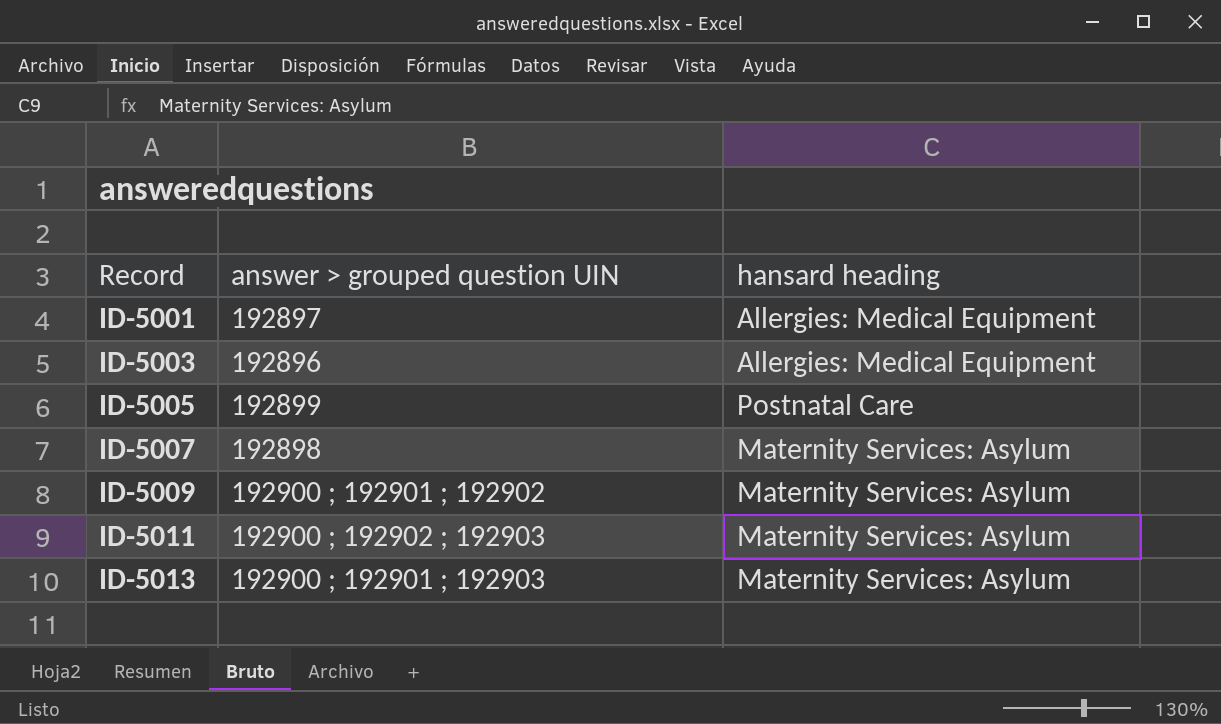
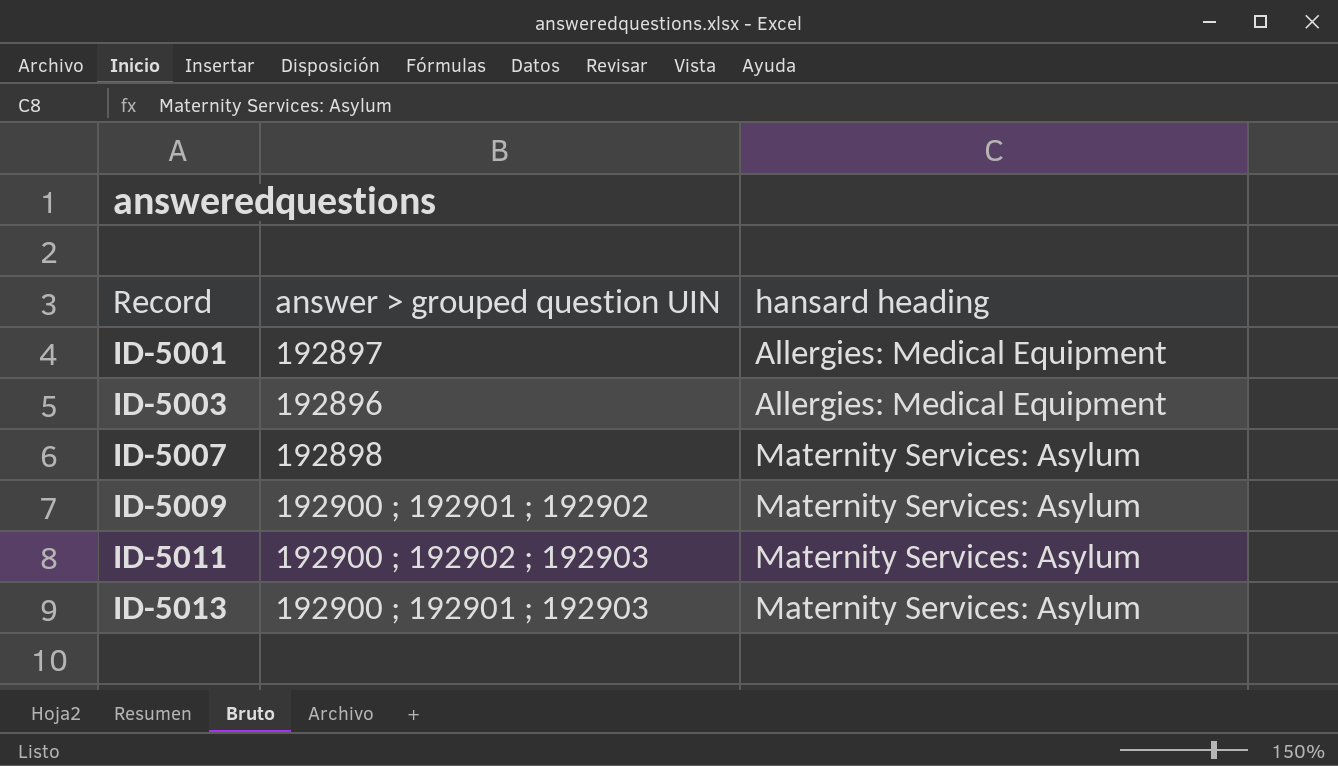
row ID-5005: 192899 | Postnatal Care -> none

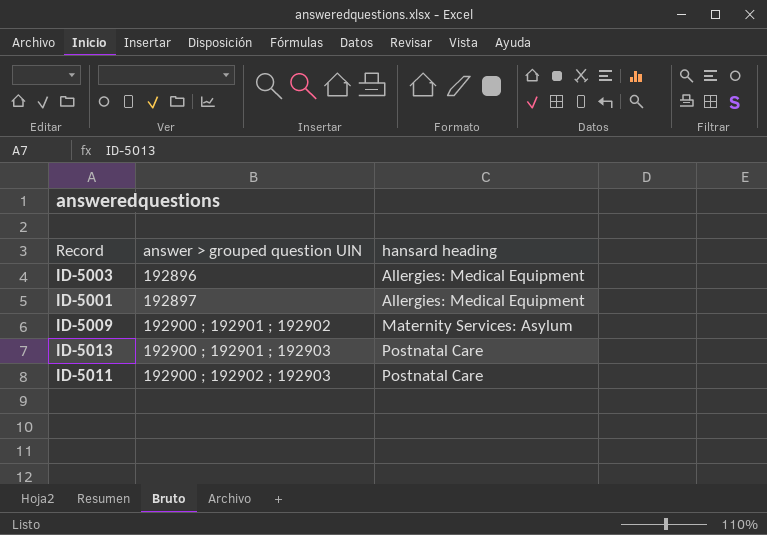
row order: Record ascending -> answer > grouped question UIN ascending
row ID-5007: 192898 | Maternity Services: Asylum -> none
ID-5013 | hansard heading: Maternity Services: Asylum -> Postnatal Care
ID-5011 | hansard heading: Maternity Services: Asylum -> Postnatal Care

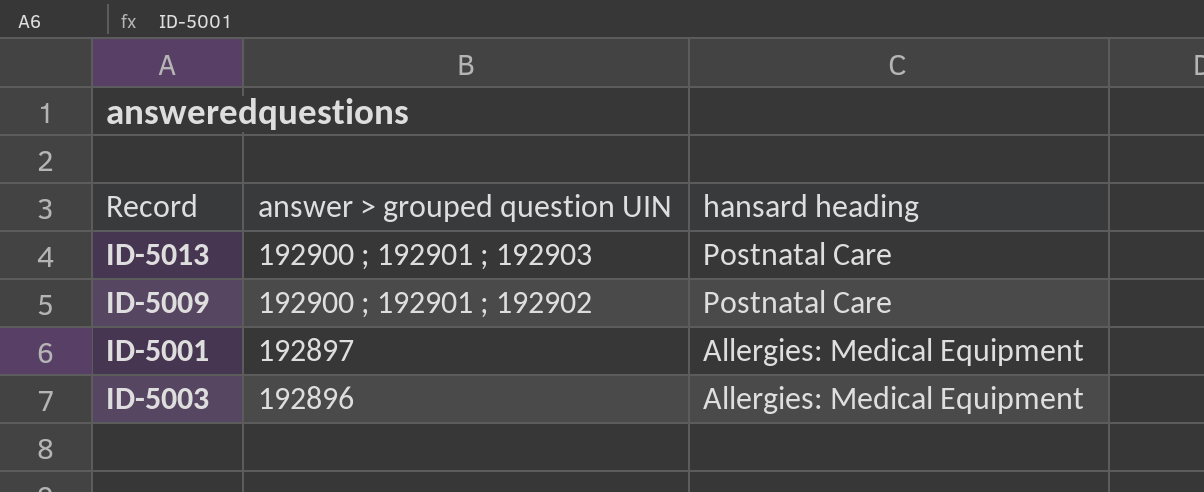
row order: answer > grouped question UIN ascending -> answer > grouped question UIN descending
row ID-5011: 192900 ; 192902 ; 192903 | Postnatal Care -> none
ID-5009 | hansard heading: Maternity Services: Asylum -> Postnatal Care

